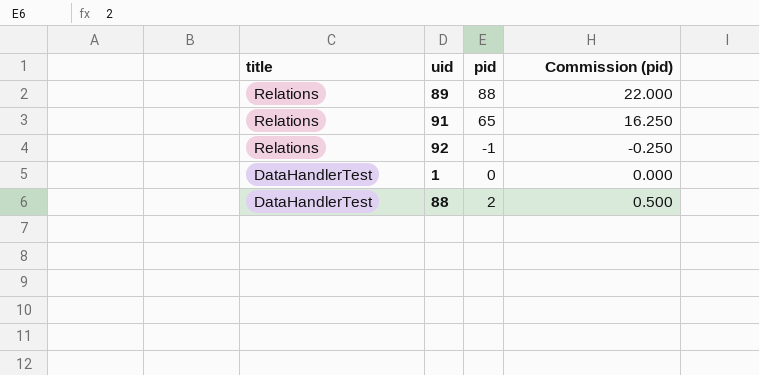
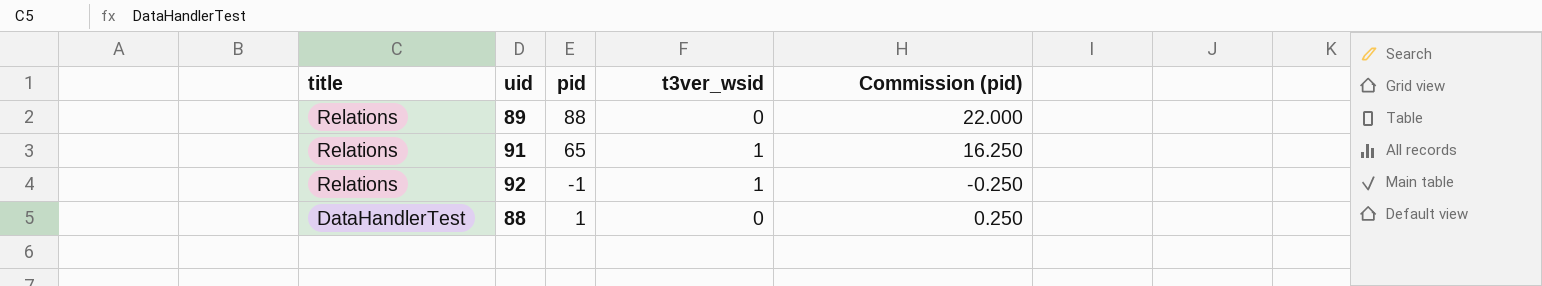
column t3ver_wsid | position: none -> 4
row 1: DataHandlerTest | 0 | 0.000 -> none
88 | pid: 2 -> 1
88 | Commission (pid): 0.500 -> 0.250

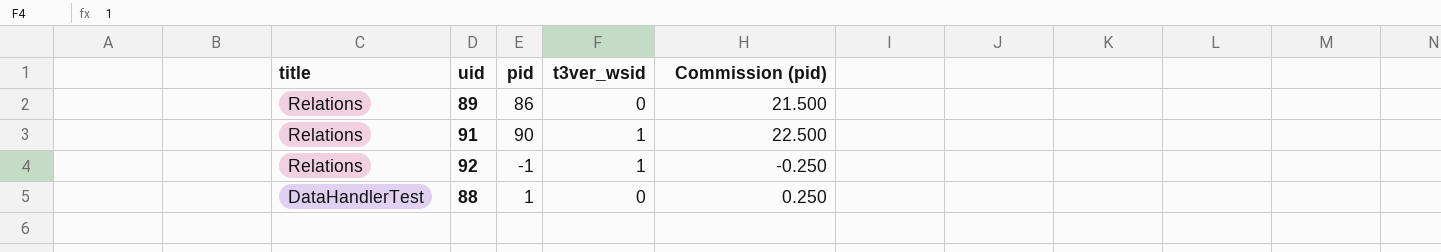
89 | pid: 88 -> 86
89 | Commission (pid): 22.000 -> 21.500
91 | pid: 65 -> 90
91 | Commission (pid): 16.250 -> 22.500

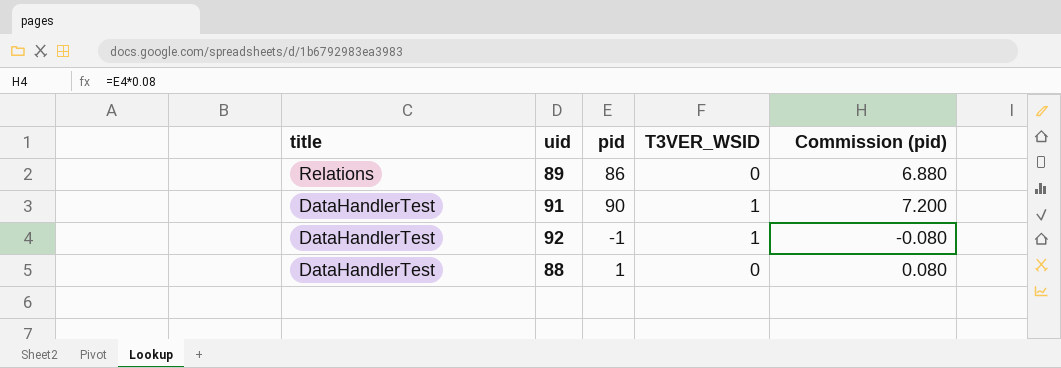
column name: t3ver_wsid -> T3VER_WSID
column Commission (pid) | formula: [pid] * 0.25 -> [pid] * 0.08
91 | title: Relations -> DataHandlerTest
92 | title: Relations -> DataHandlerTest

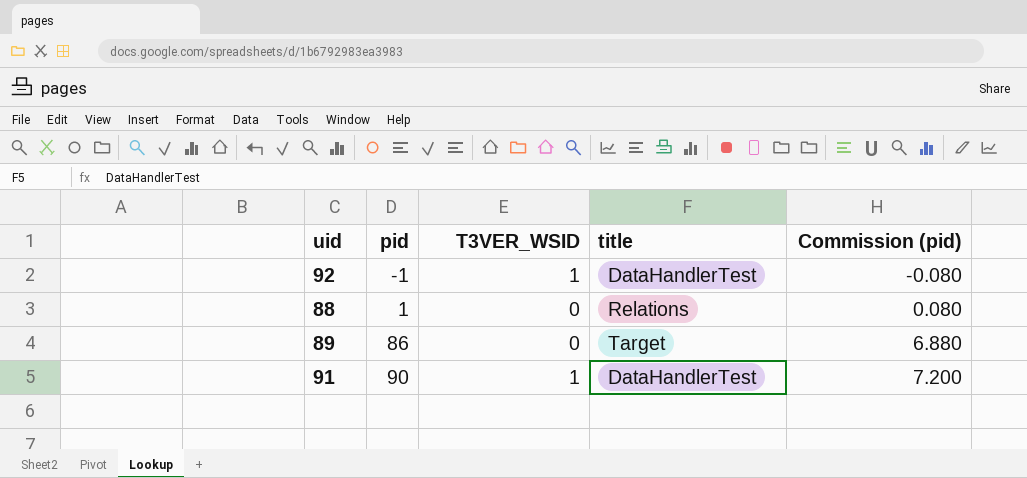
row order: title descending -> pid ascending
column title | position: 1 -> 4
88 | title: DataHandlerTest -> Relations
89 | title: Relations -> Target

